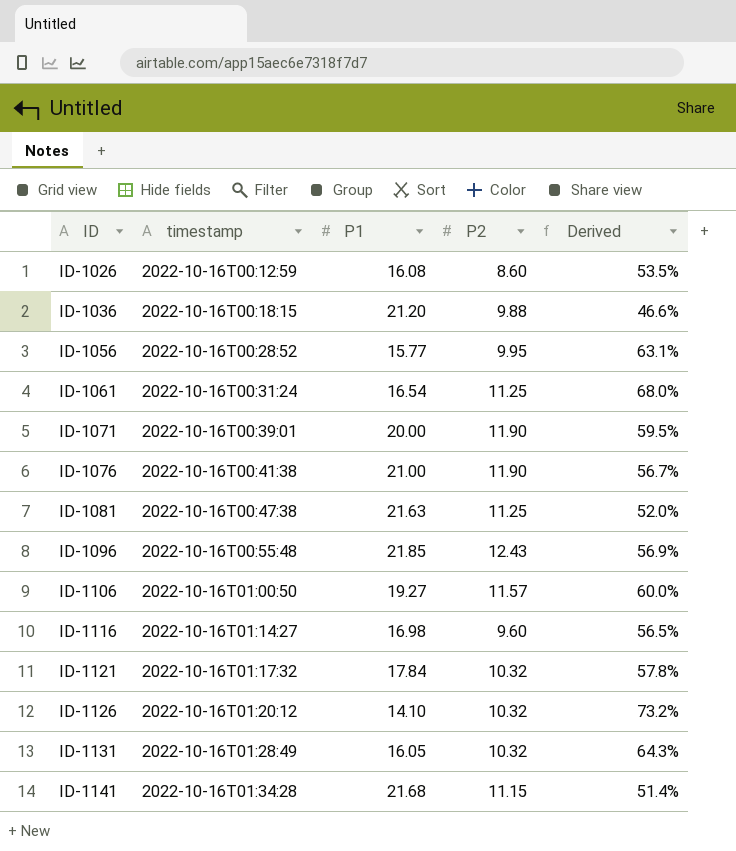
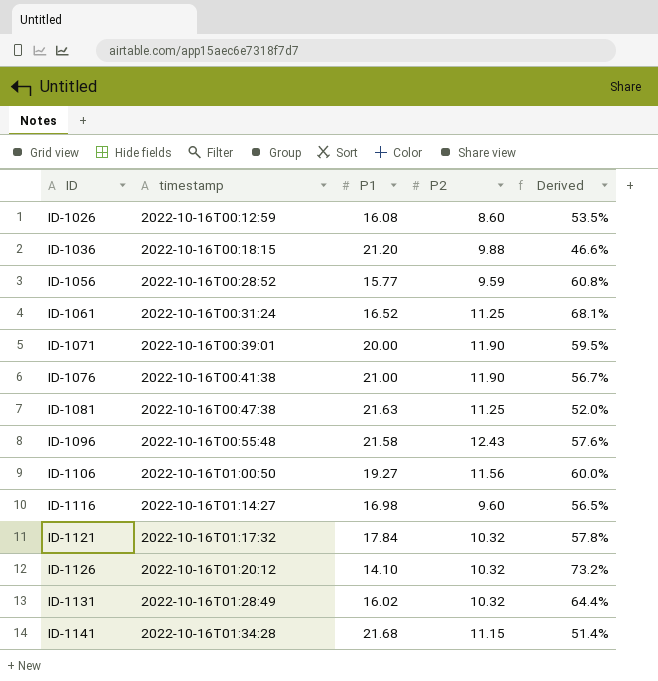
ID-1056 | P2: 9.95 -> 9.59
ID-1056 | Derived: 63.1% -> 60.8%
ID-1061 | P1: 16.54 -> 16.52
ID-1061 | Derived: 68.0% -> 68.1%
ID-1096 | P1: 21.85 -> 21.58
ID-1096 | Derived: 56.9% -> 57.6%
ID-1106 | P2: 11.57 -> 11.56
ID-1131 | P1: 16.05 -> 16.02
ID-1131 | Derived: 64.3% -> 64.4%

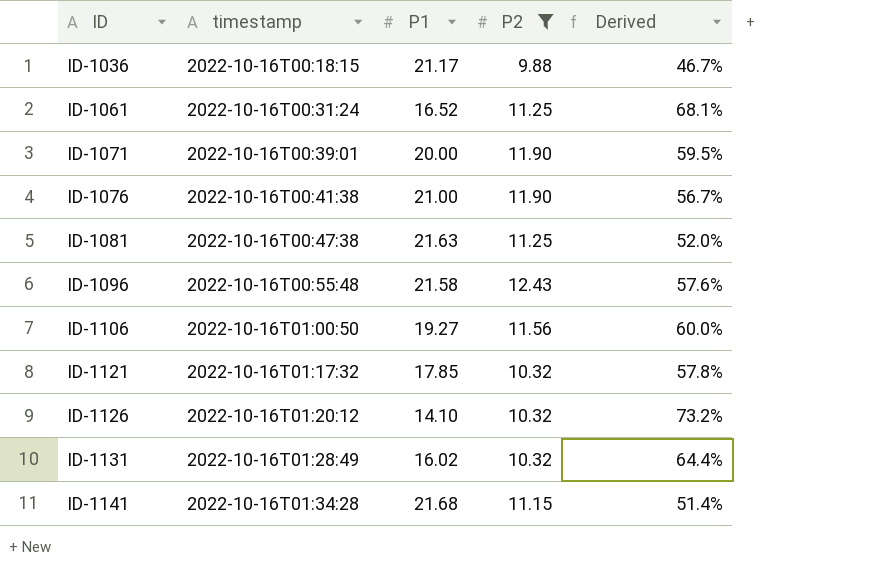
filter: none -> P2 >= 9.88
ID-1036 | P1: 21.20 -> 21.17
ID-1036 | Derived: 46.6% -> 46.7%
ID-1121 | P1: 17.84 -> 17.85

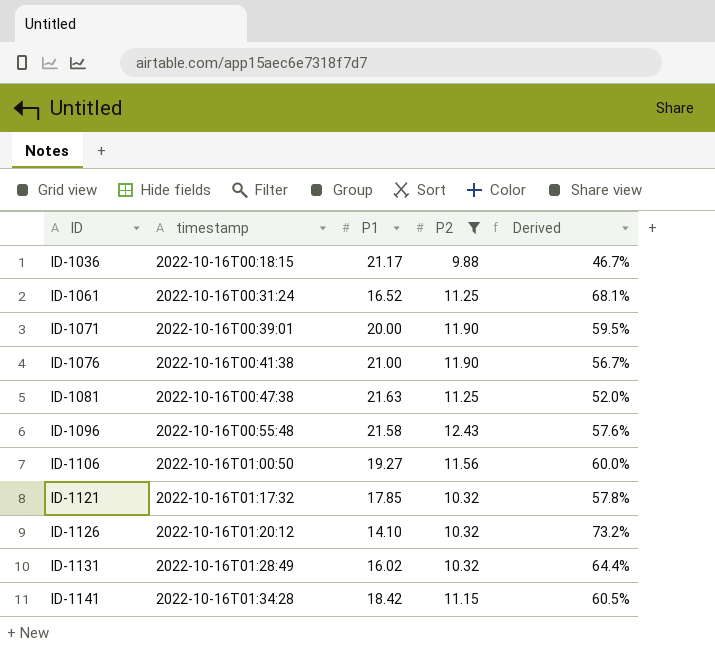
ID-1141 | P1: 21.68 -> 18.42
ID-1141 | Derived: 51.4% -> 60.5%

